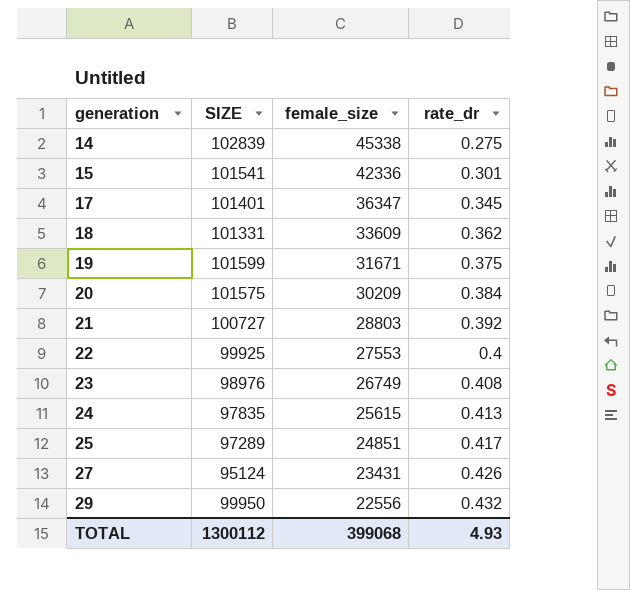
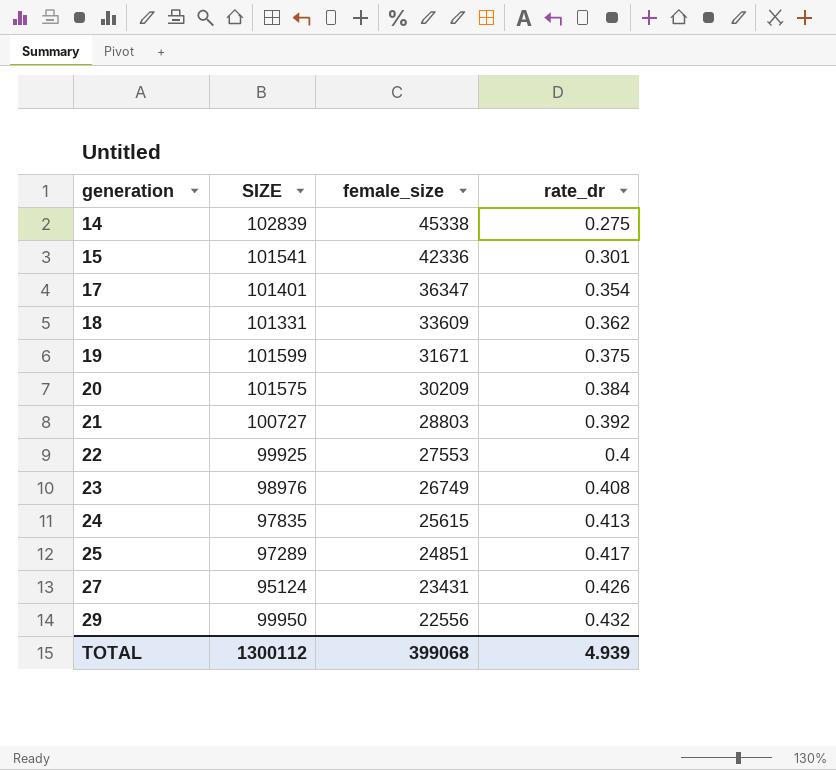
17 | rate_dr: 0.345 -> 0.354
TOTAL | rate_dr: 4.93 -> 4.939

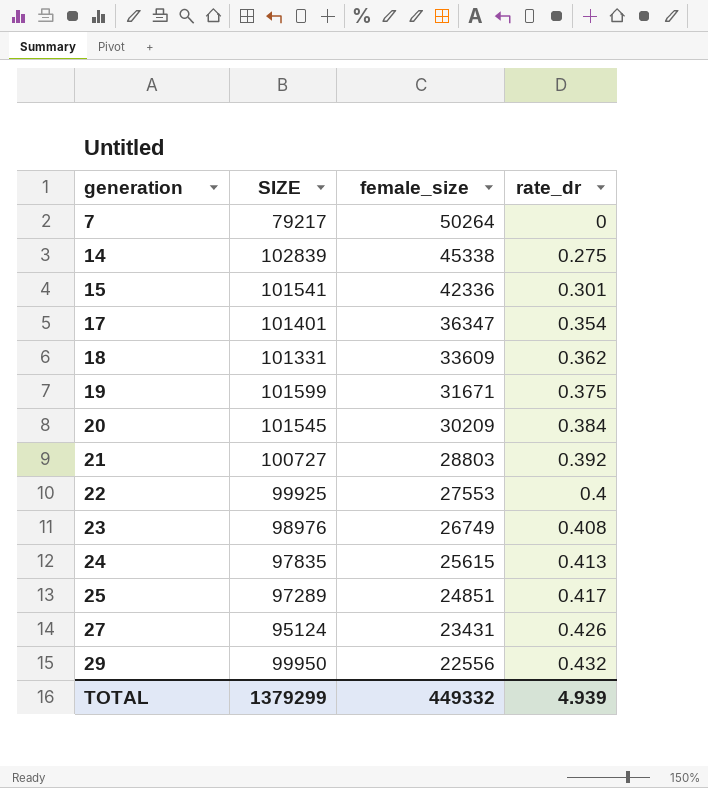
row 7: none -> 79217 | 50264 | 0
20 | SIZE: 101575 -> 101545
TOTAL | SIZE: 1300112 -> 1379299
TOTAL | female_size: 399068 -> 449332

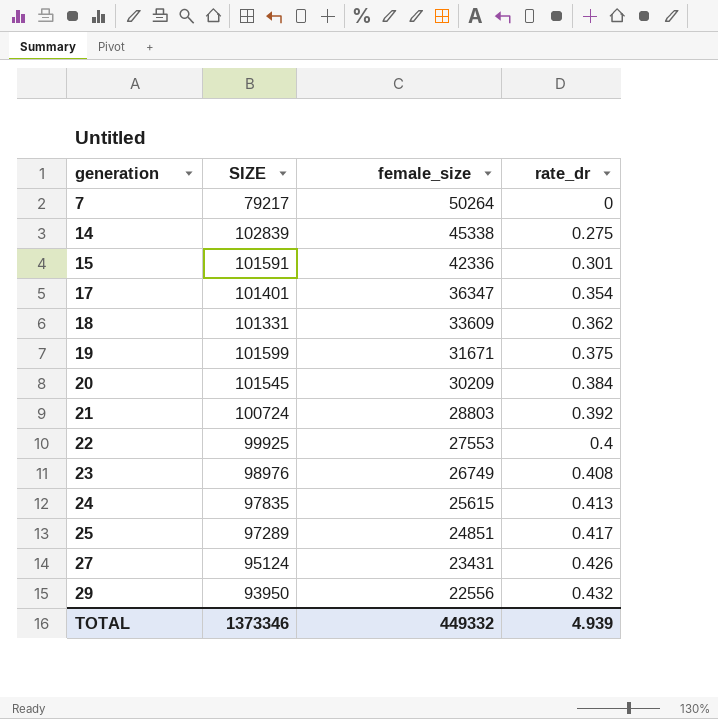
15 | SIZE: 101541 -> 101591
21 | SIZE: 100727 -> 100724
29 | SIZE: 99950 -> 93950
TOTAL | SIZE: 1379299 -> 1373346

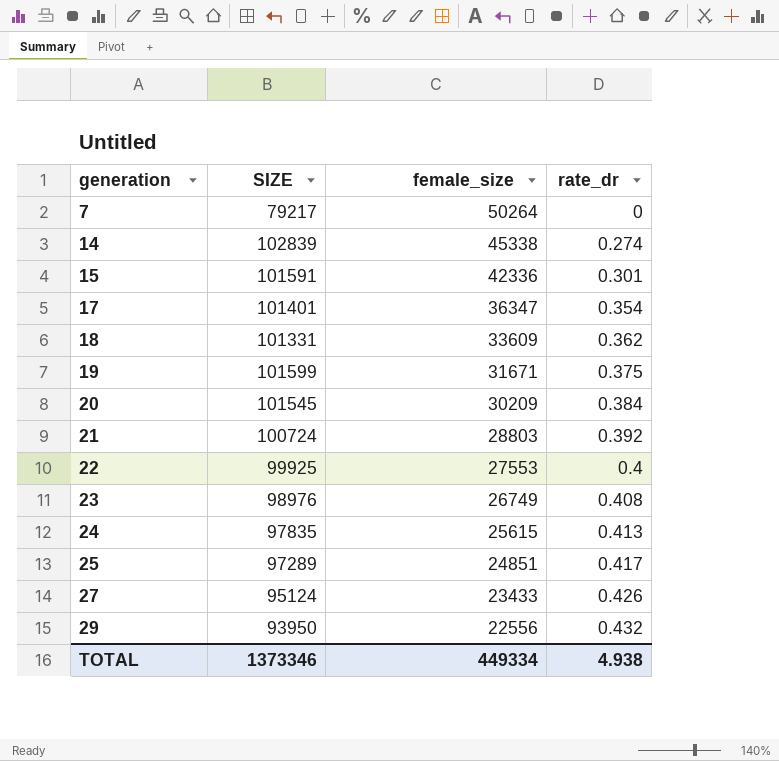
14 | rate_dr: 0.275 -> 0.274
27 | female_size: 23431 -> 23433
TOTAL | female_size: 449332 -> 449334
TOTAL | rate_dr: 4.939 -> 4.938

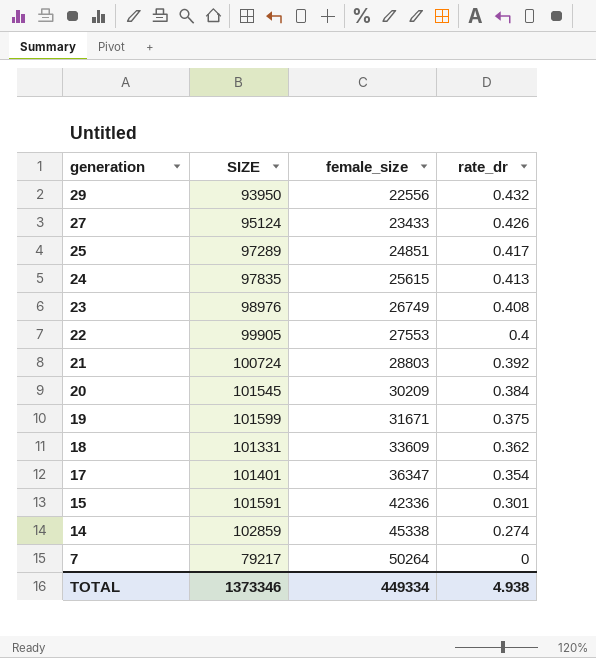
row order: generation ascending -> generation descending
22 | SIZE: 99925 -> 99905
14 | SIZE: 102839 -> 102859

